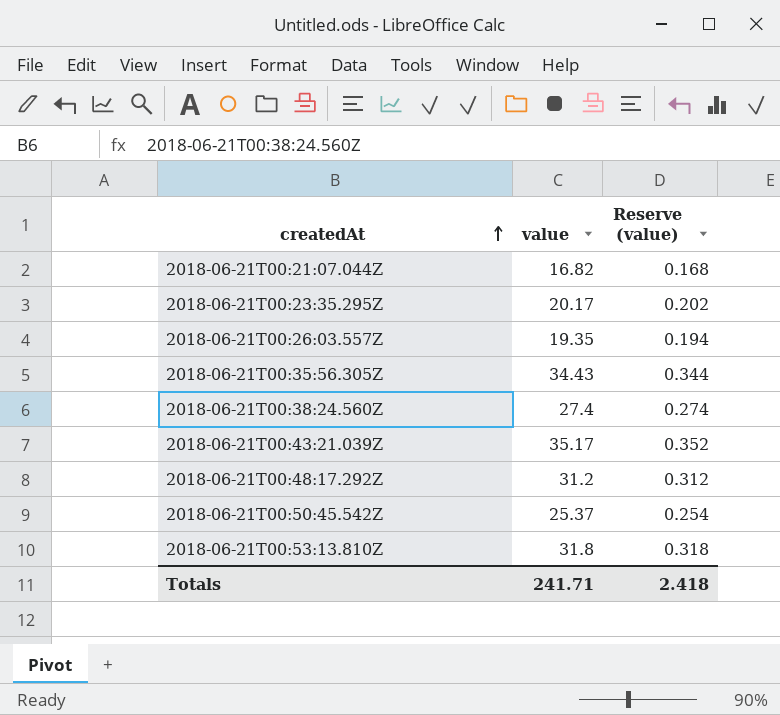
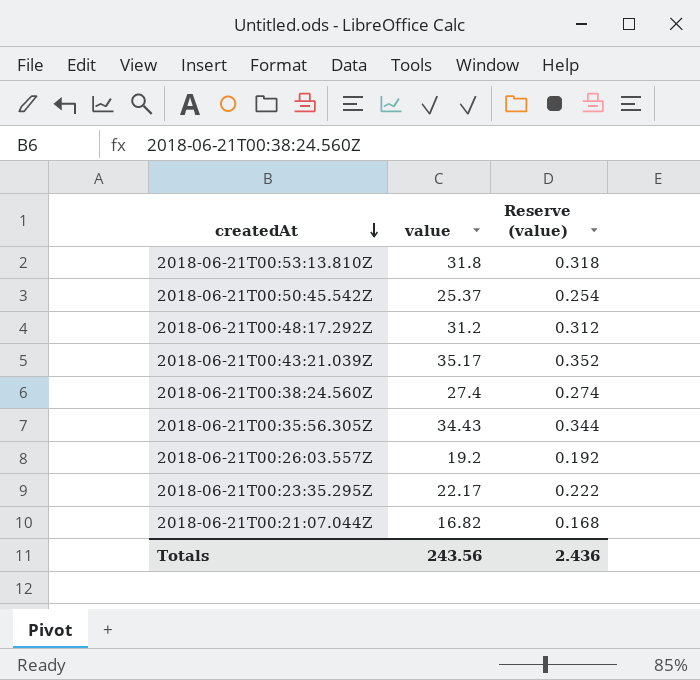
row order: createdAt ascending -> createdAt descending
2018-06-21T00:26:03.557Z | value: 19.35 -> 19.2
2018-06-21T00:26:03.557Z | Reserve (value): 0.194 -> 0.192
2018-06-21T00:23:35.295Z | value: 20.17 -> 22.17
2018-06-21T00:23:35.295Z | Reserve (value): 0.202 -> 0.222
Totals | value: 241.71 -> 243.56
Totals | Reserve (value): 2.418 -> 2.436

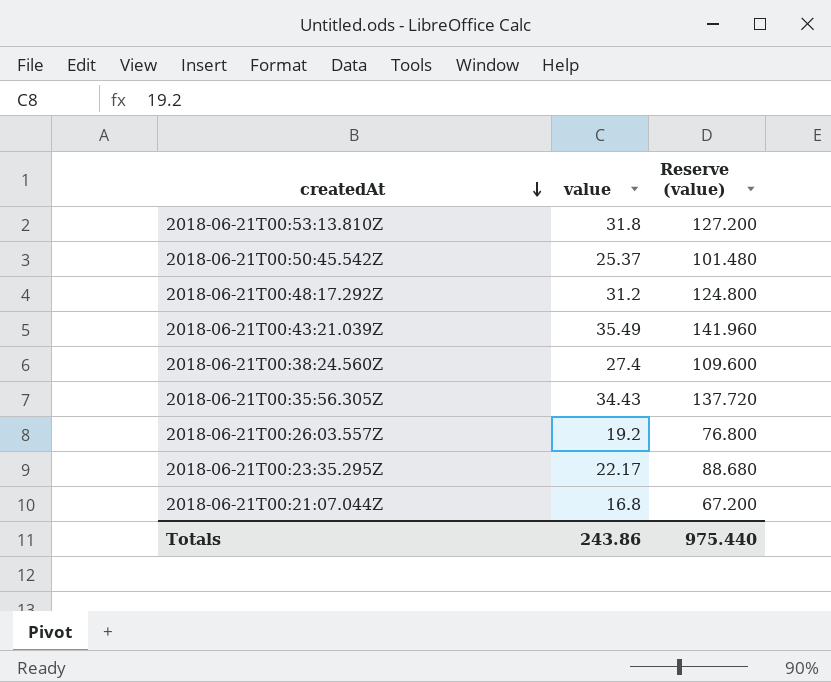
column Reserve (value) | formula: [value] * 0.01 -> [value] * 4
2018-06-21T00:43:21.039Z | value: 35.17 -> 35.49
2018-06-21T00:21:07.044Z | value: 16.82 -> 16.8
Totals | value: 243.56 -> 243.86
Totals | Reserve (value): 2.436 -> 975.440

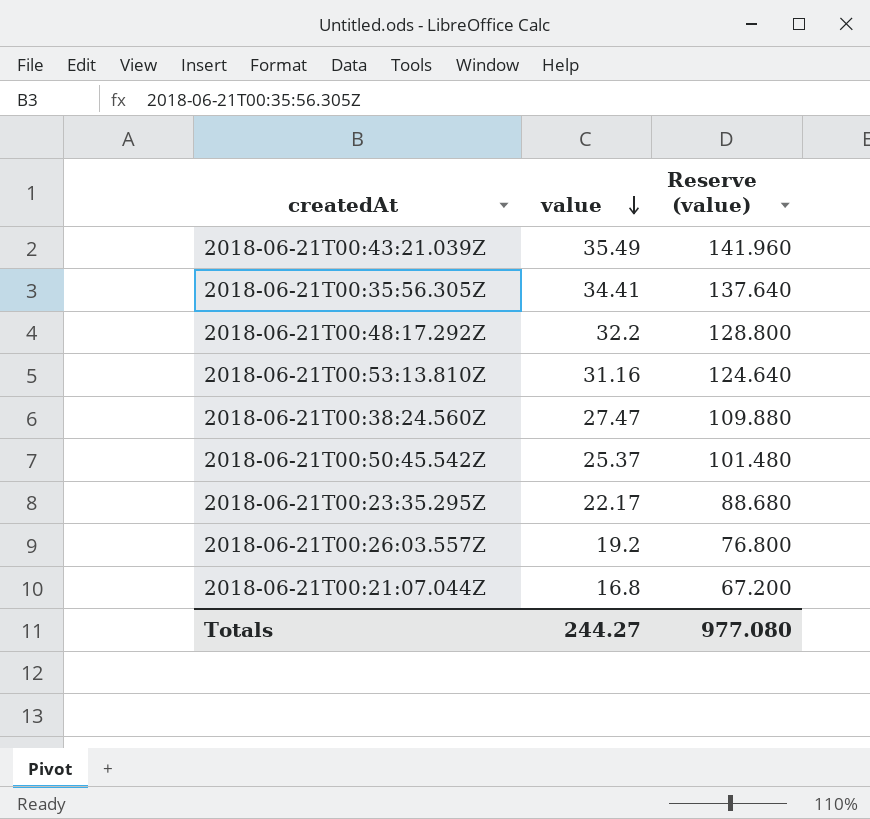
row order: createdAt descending -> value descending
2018-06-21T00:35:56.305Z | value: 34.43 -> 34.41
2018-06-21T00:35:56.305Z | Reserve (value): 137.720 -> 137.640
2018-06-21T00:48:17.292Z | value: 31.2 -> 32.2
2018-06-21T00:48:17.292Z | Reserve (value): 124.800 -> 128.800
2018-06-21T00:53:13.810Z | value: 31.8 -> 31.16
2018-06-21T00:53:13.810Z | Reserve (value): 127.200 -> 124.640
2018-06-21T00:38:24.560Z | value: 27.4 -> 27.47
2018-06-21T00:38:24.560Z | Reserve (value): 109.600 -> 109.880
Totals | value: 243.86 -> 244.27
Totals | Reserve (value): 975.440 -> 977.080

